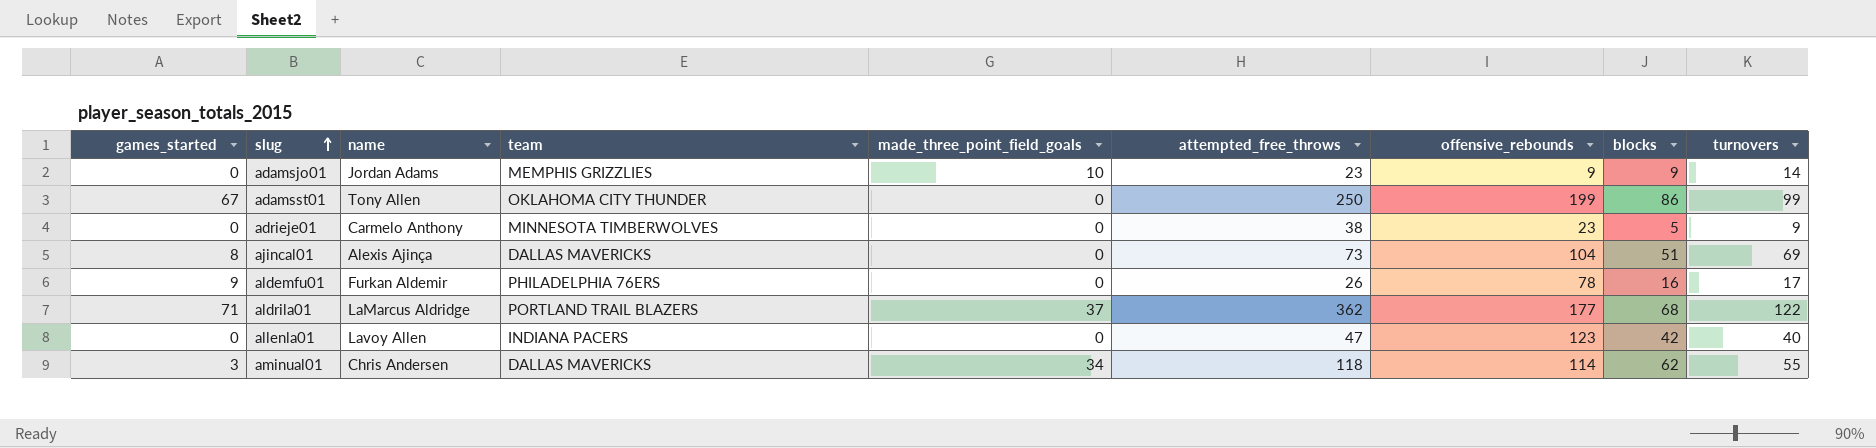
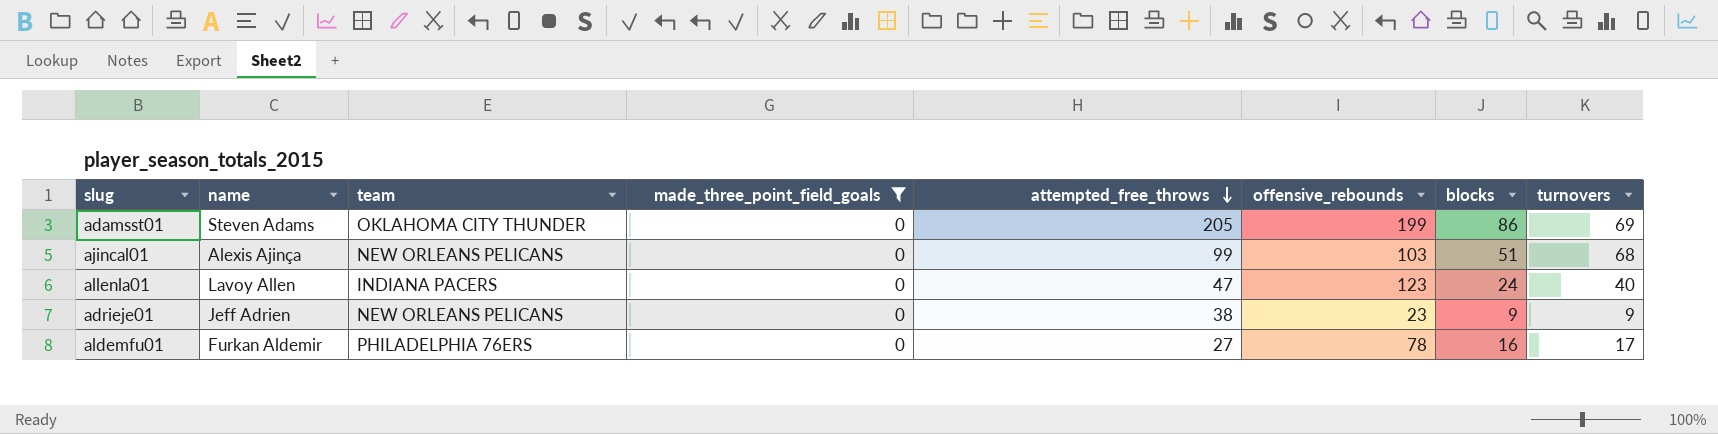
filter: none -> made_three_point_field_goals = 0
row order: slug ascending -> attempted_free_throws descending
column games_started | position: 1 -> none
adamsst01 | name: Tony Allen -> Steven Adams
adamsst01 | attempted_free_throws: 250 -> 205
adamsst01 | turnovers: 99 -> 69
ajincal01 | team: DALLAS MAVERICKS -> NEW ORLEANS PELICANS
ajincal01 | attempted_free_throws: 73 -> 99
ajincal01 | offensive_rebounds: 104 -> 103
ajincal01 | turnovers: 69 -> 68
allenla01 | blocks: 42 -> 24
adrieje01 | name: Carmelo Anthony -> Jeff Adrien
adrieje01 | team: MINNESOTA TIMBERWOLVES -> NEW ORLEANS PELICANS
adrieje01 | blocks: 5 -> 9
aldemfu01 | attempted_free_throws: 26 -> 27

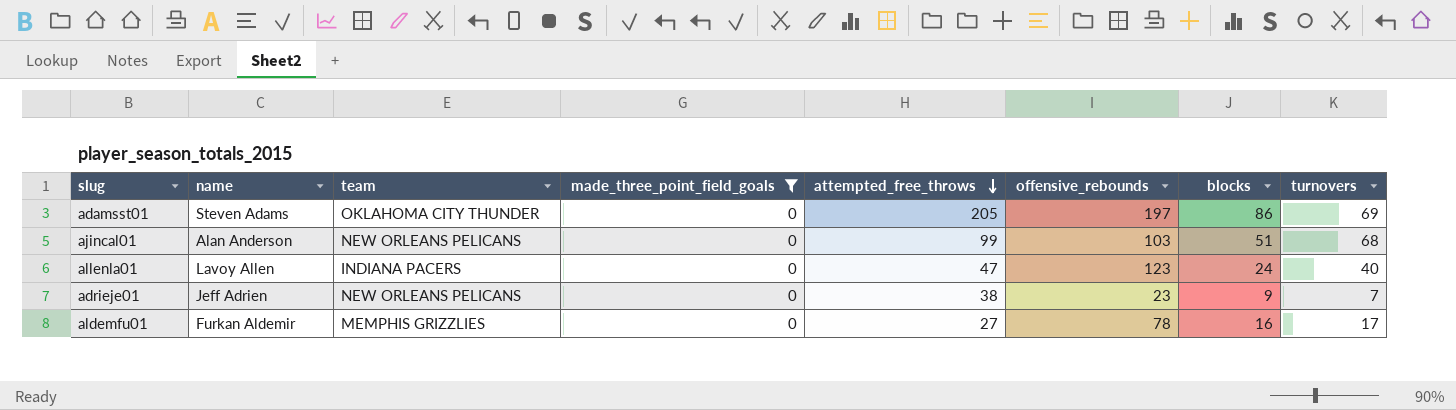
adamsst01 | offensive_rebounds: 199 -> 197
ajincal01 | name: Alexis Ajinça -> Alan Anderson
adrieje01 | turnovers: 9 -> 7
aldemfu01 | team: PHILADELPHIA 76ERS -> MEMPHIS GRIZZLIES

